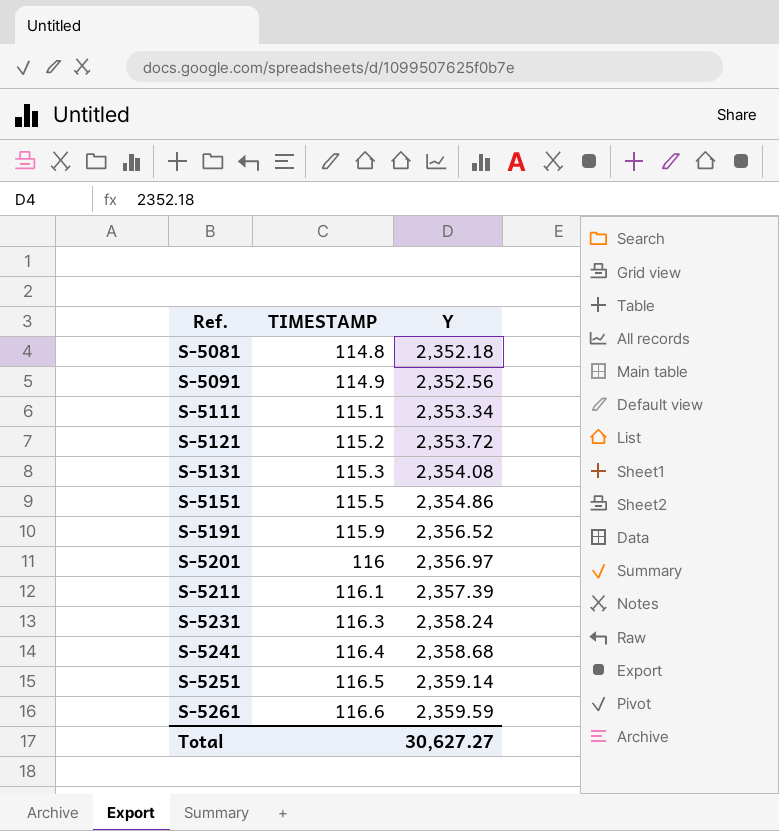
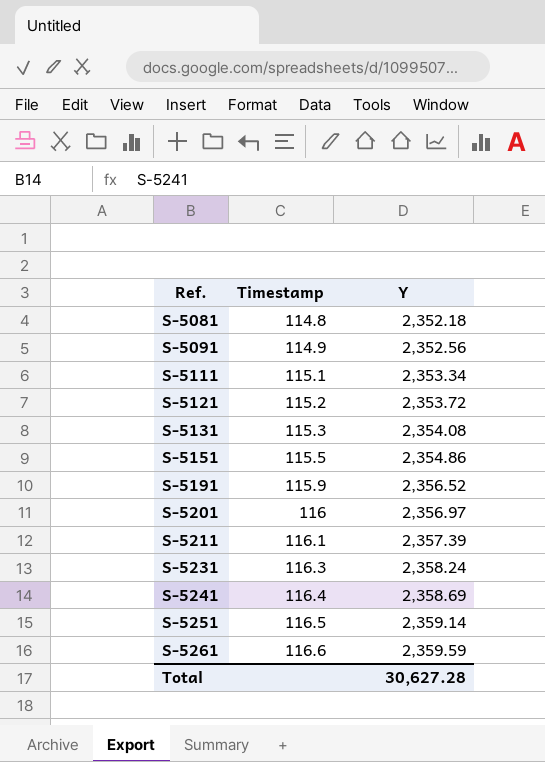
column name: TIMESTAMP -> Timestamp
S-5241 | Y: 2,358.68 -> 2,358.69
Total | Y: 30,627.27 -> 30,627.28

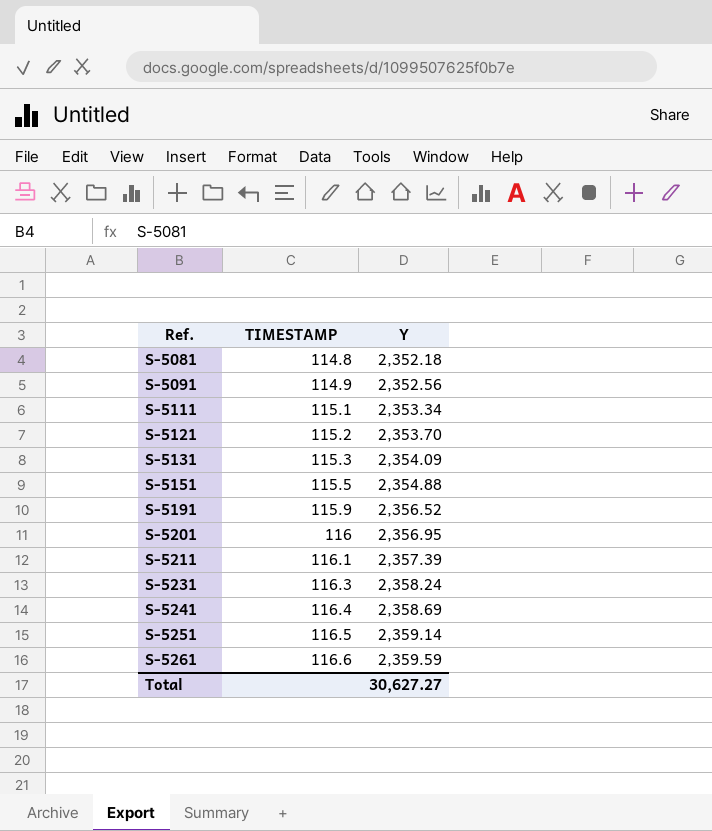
column name: Timestamp -> TIMESTAMP
S-5121 | Y: 2,353.72 -> 2,353.70
S-5131 | Y: 2,354.08 -> 2,354.09
S-5151 | Y: 2,354.86 -> 2,354.88
S-5201 | Y: 2,356.97 -> 2,356.95
Total | Y: 30,627.28 -> 30,627.27

